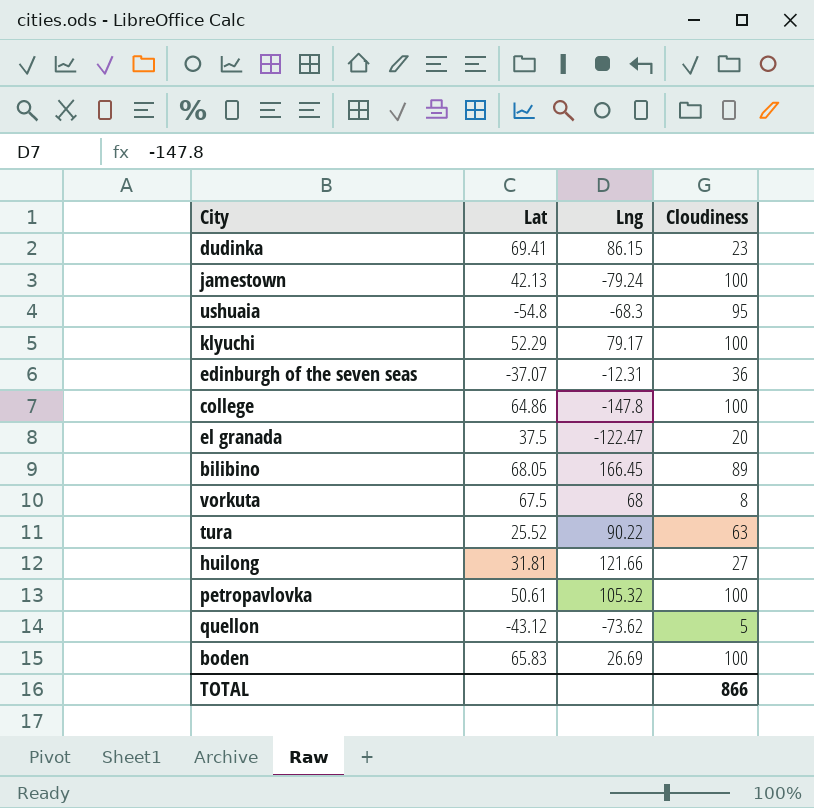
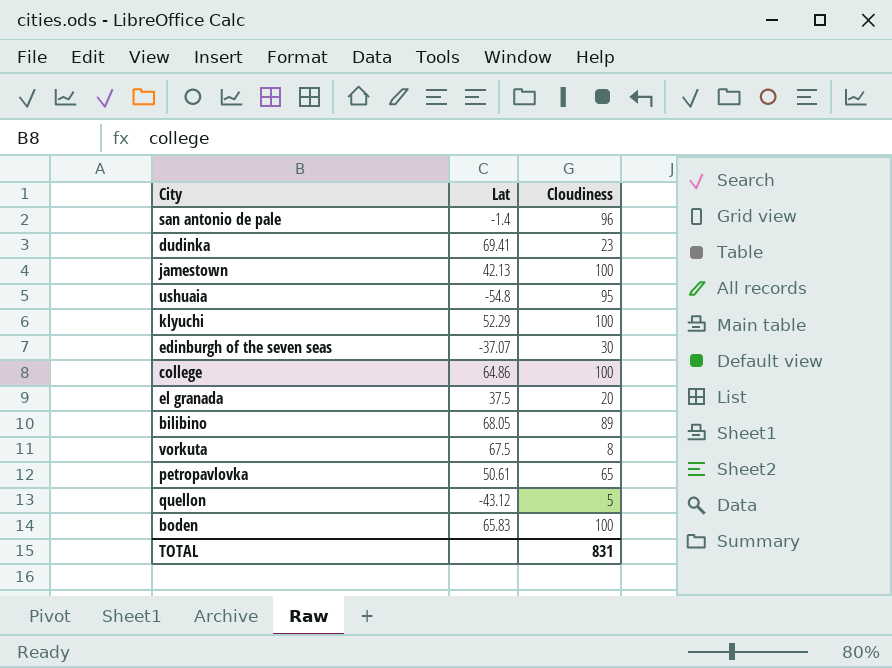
column Lng | position: 3 -> none
row tura: 25.52 | 90.22 | 63 -> none
row huilong: 31.81 | 121.66 | 27 -> none
row san antonio de pale: none -> -1.4 | 96
edinburgh of the seven seas | Cloudiness: 36 -> 30
petropavlovka | Cloudiness: 100 -> 65
TOTAL | Cloudiness: 866 -> 831

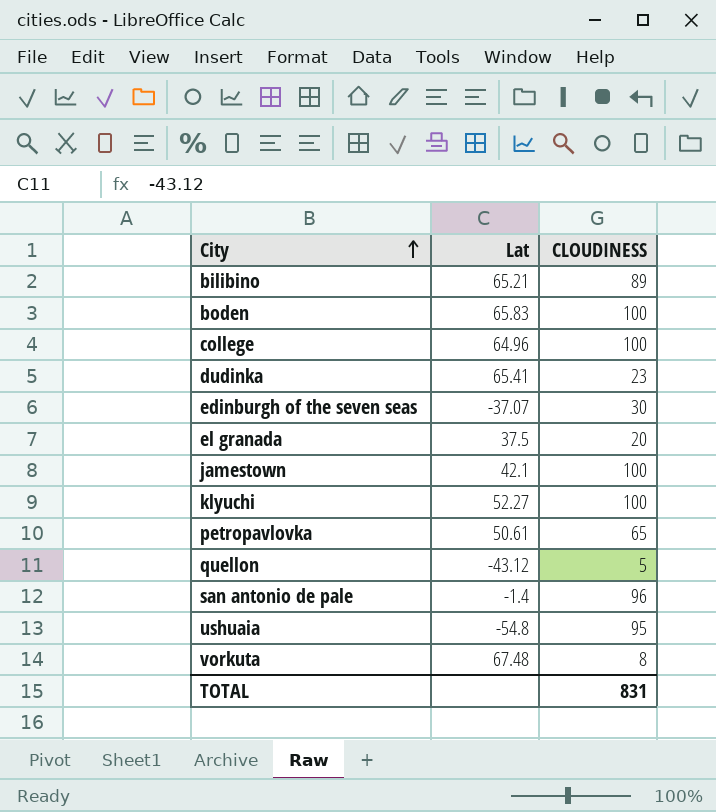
row order: none -> City ascending
column name: Cloudiness -> CLOUDINESS
bilibino | Lat: 68.05 -> 65.21
college | Lat: 64.86 -> 64.96
dudinka | Lat: 69.41 -> 65.41
jamestown | Lat: 42.13 -> 42.1
klyuchi | Lat: 52.29 -> 52.27
vorkuta | Lat: 67.5 -> 67.48

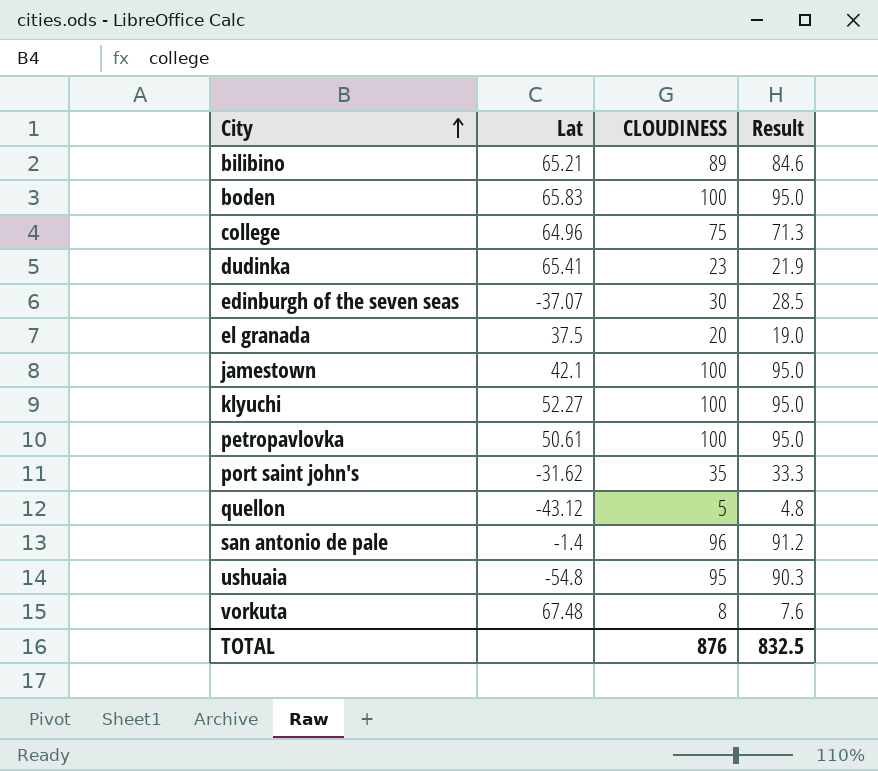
column Result | formula: none -> [CLOUDINESS] * 0.95
college | CLOUDINESS: 100 -> 75
petropavlovka | CLOUDINESS: 65 -> 100
row port saint john's: none -> -31.62 | 35 | 33.3
TOTAL | CLOUDINESS: 831 -> 876

